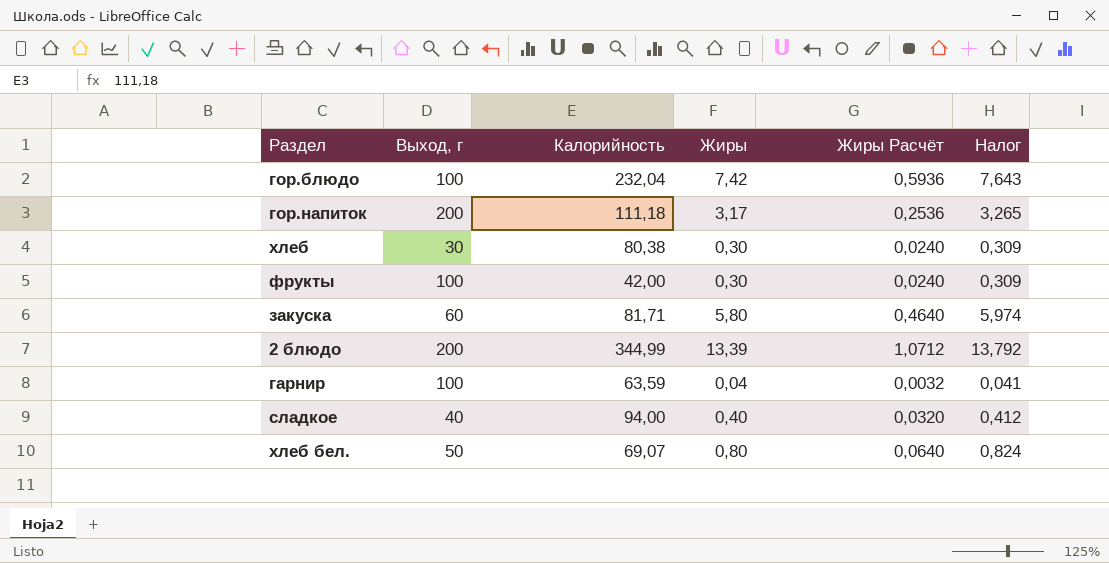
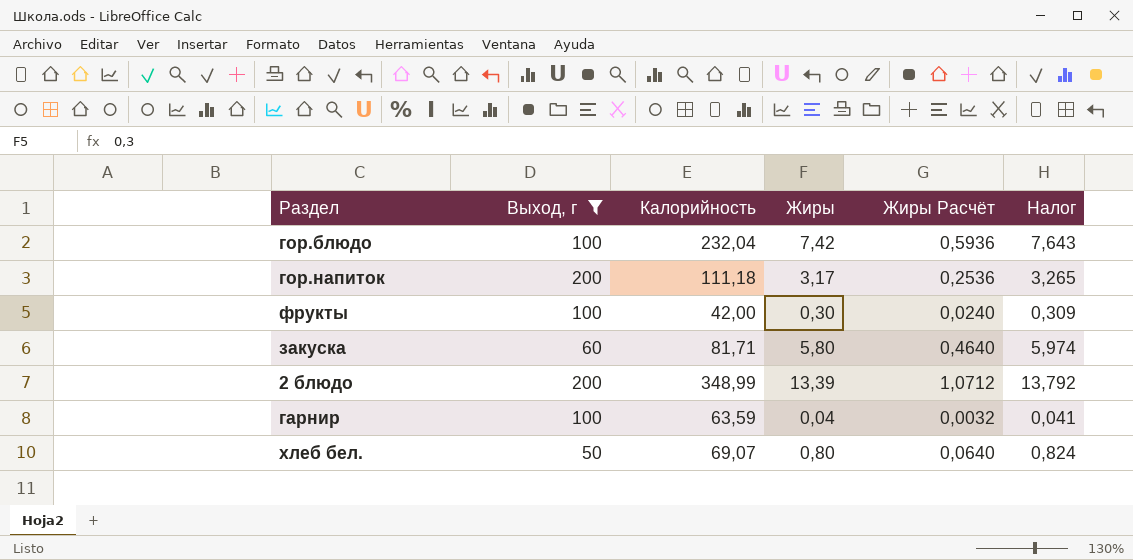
filter: none -> Выход, г >= 50
2 блюдо | Калорийность: 344,99 -> 348,99

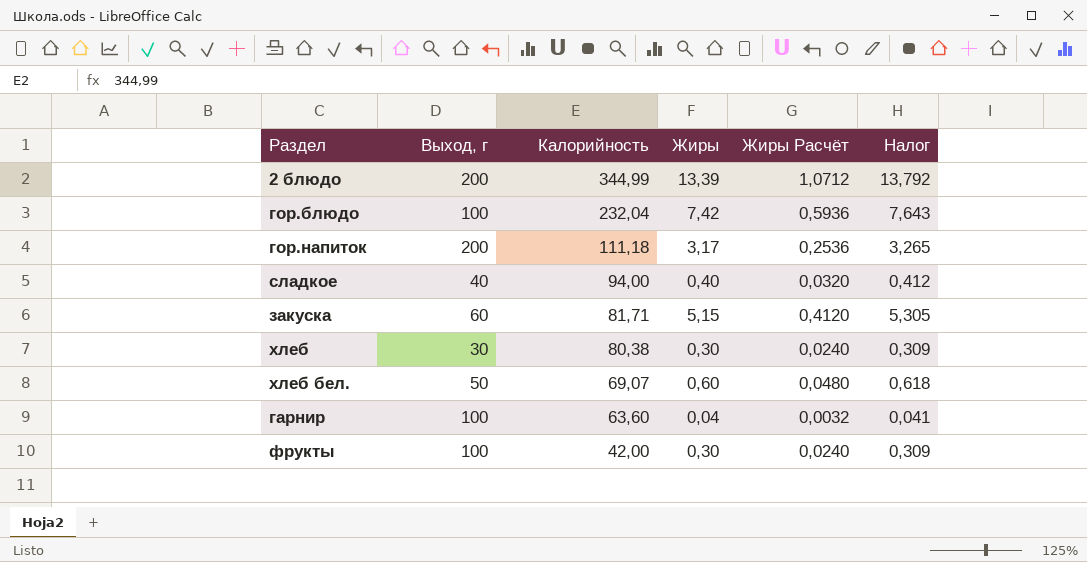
filter: Выход, г >= 50 -> none
row order: none -> Калорийность descending
2 блюдо | Калорийность: 348,99 -> 344,99
закуска | Жиры: 5,80 -> 5,15
закуска | Жиры Расчёт: 0,4640 -> 0,4120
закуска | Налог: 5,974 -> 5,305
хлеб бел. | Жиры: 0,80 -> 0,60
хлеб бел. | Жиры Расчёт: 0,0640 -> 0,0480
хлеб бел. | Налог: 0,824 -> 0,618
гарнир | Калорийность: 63,59 -> 63,60

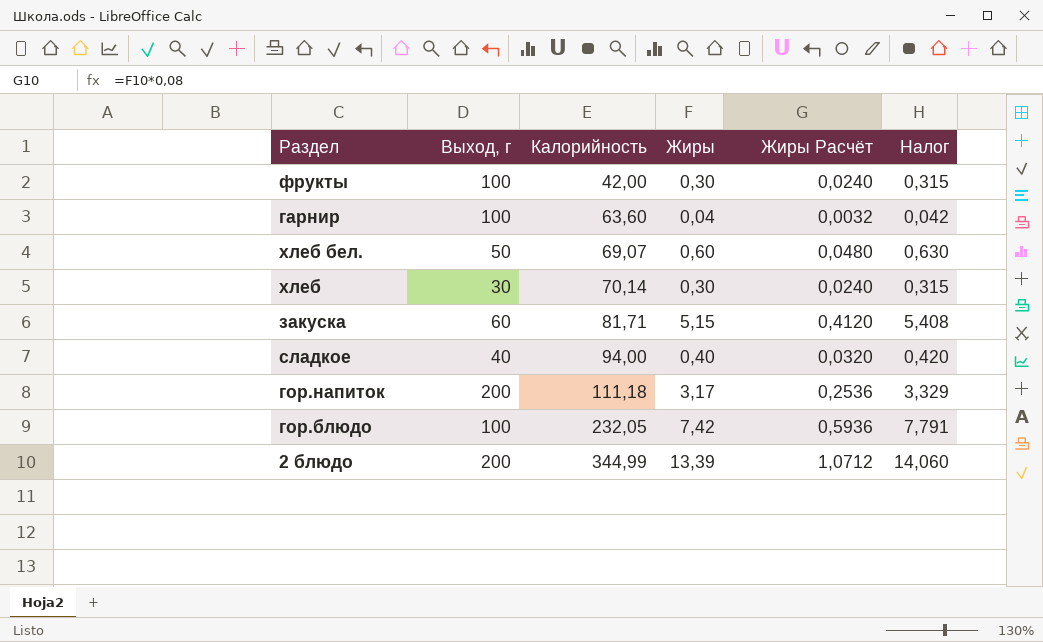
row order: Калорийность descending -> Калорийность ascending
column Налог | formula: [Жиры] * 1,03 -> [Жиры] * 1,05
хлеб | Калорийность: 80,38 -> 70,14
гор.блюдо | Калорийность: 232,04 -> 232,05

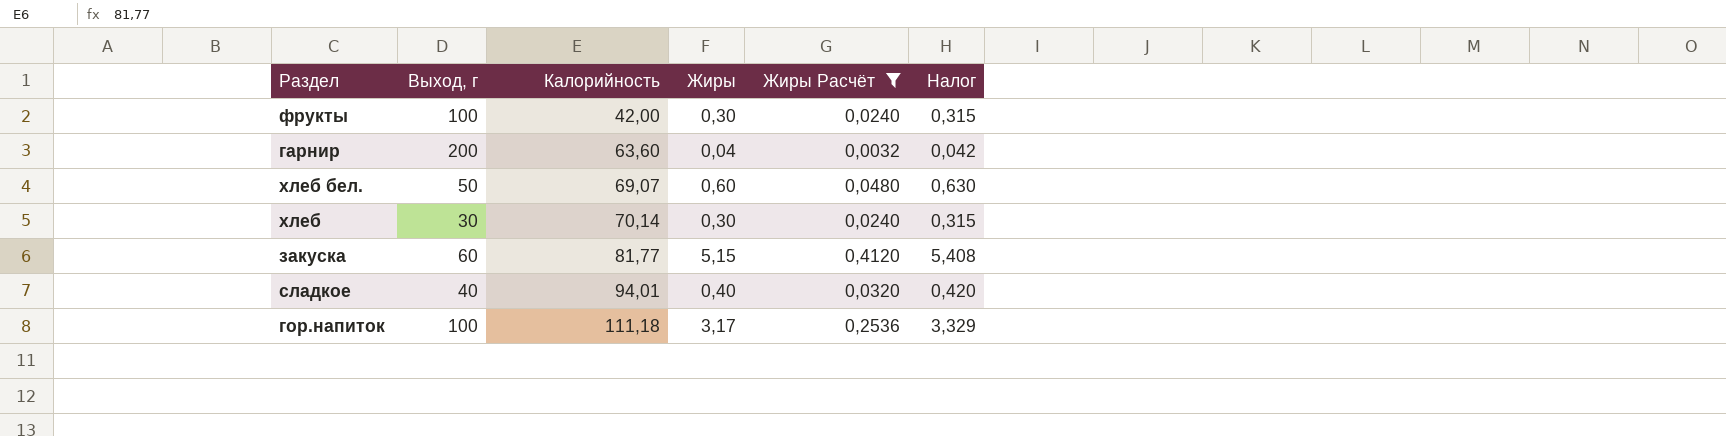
filter: none -> Жиры Расчёт <= 0,4120
гарнир | Выход, г: 100 -> 200
закуска | Калорийность: 81,71 -> 81,77
сладкое | Калорийность: 94,00 -> 94,01
гор.напиток | Выход, г: 200 -> 100

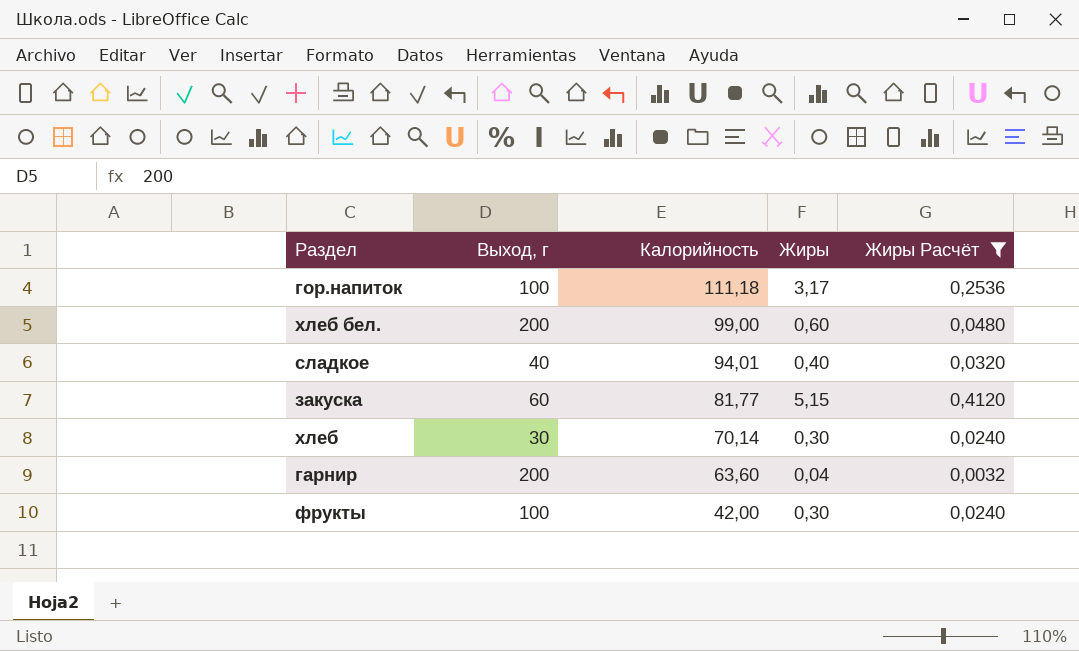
row order: Калорийность ascending -> Калорийность descending
column Налог | formula: [Жиры] * 1,05 -> none
хлеб бел. | Выход, г: 50 -> 200
хлеб бел. | Калорийность: 69,07 -> 99,00

